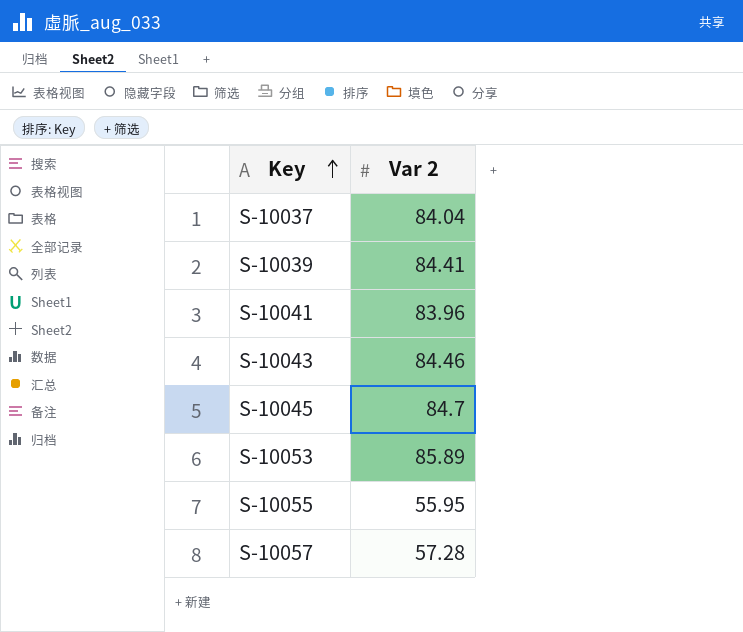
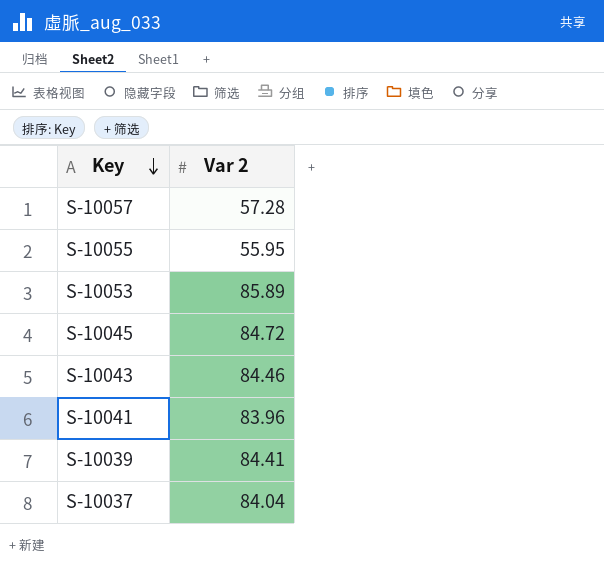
row order: Key ascending -> Key descending
S-10045 | Var 2: 84.7 -> 84.72

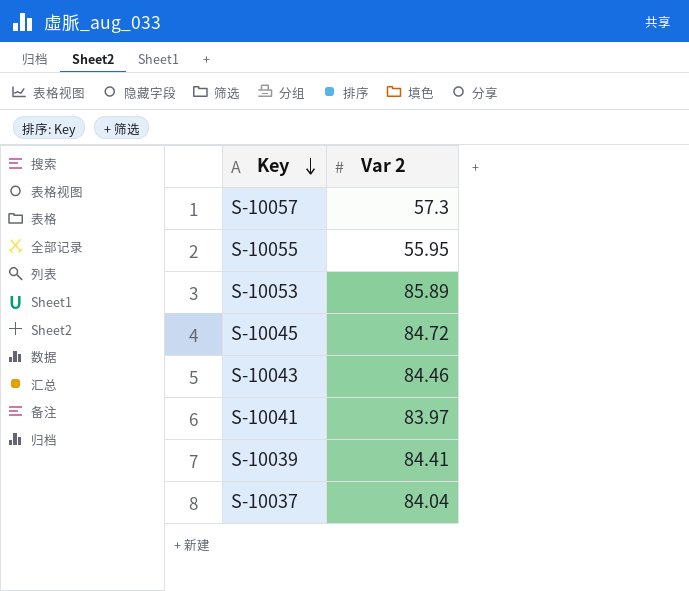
S-10057 | Var 2: 57.28 -> 57.3
S-10041 | Var 2: 83.96 -> 83.97

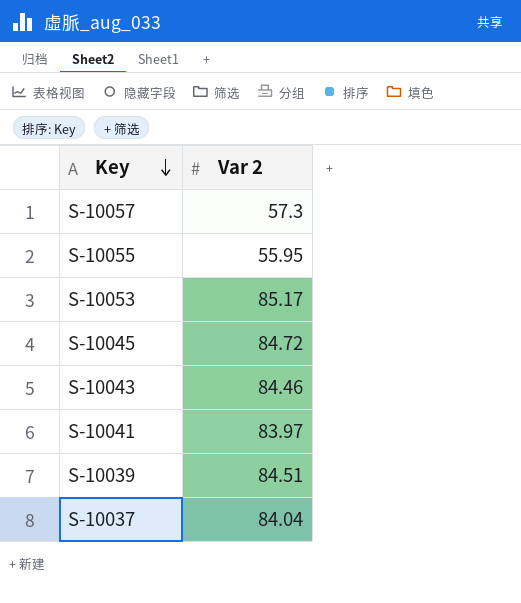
S-10053 | Var 2: 85.89 -> 85.17
S-10039 | Var 2: 84.41 -> 84.51

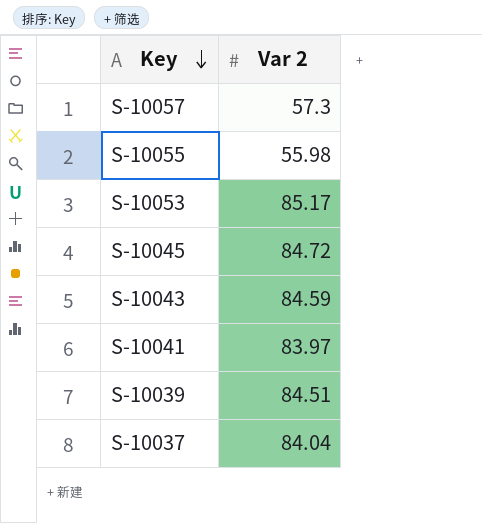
S-10055 | Var 2: 55.95 -> 55.98
S-10043 | Var 2: 84.46 -> 84.59

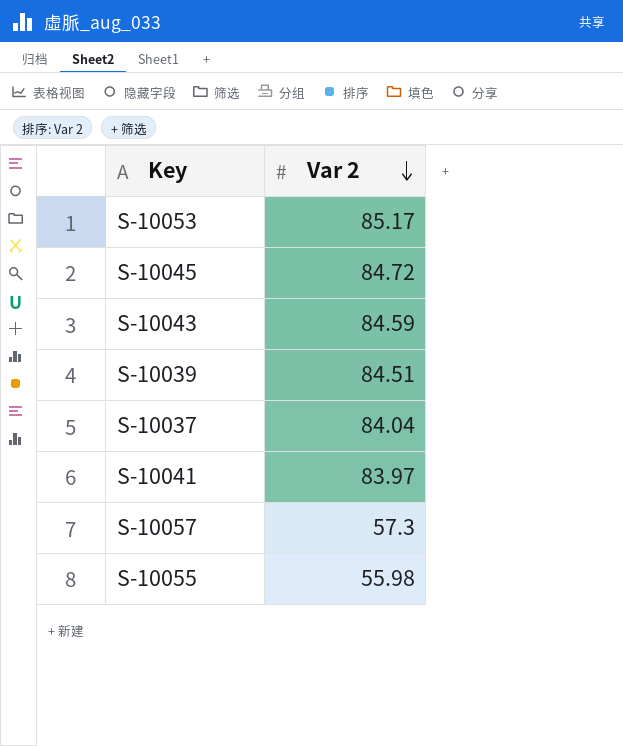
row order: Key descending -> Var 2 descending

